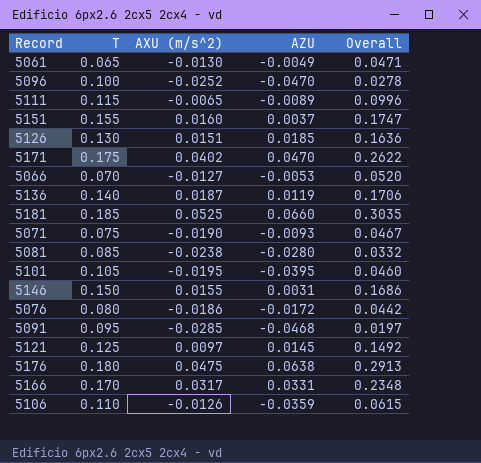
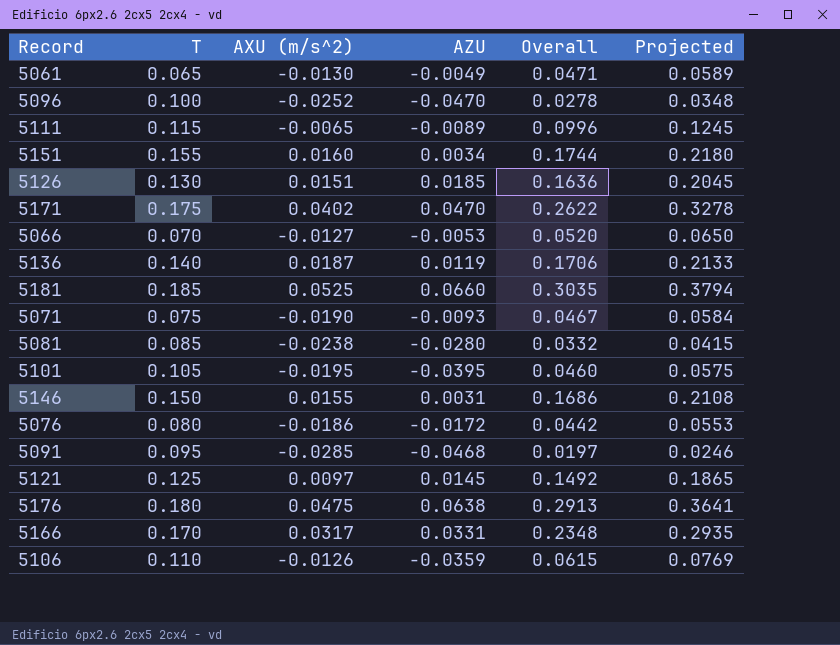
column Projected | formula: none -> [Overall] * 1.25
5151 | AZU: 0.0037 -> 0.0034
5151 | Overall: 0.1747 -> 0.1744

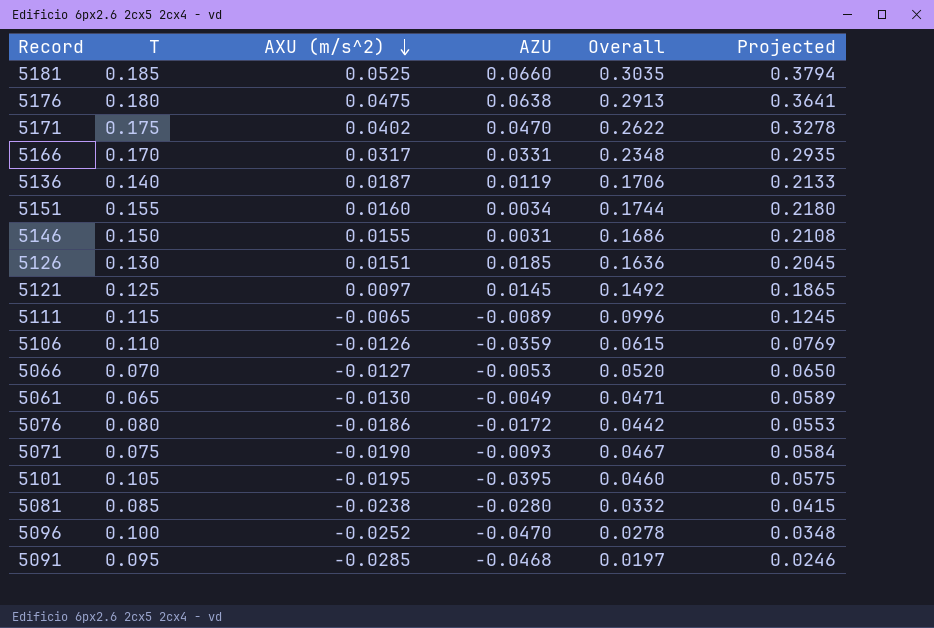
row order: none -> AXU (m/s^2) descending

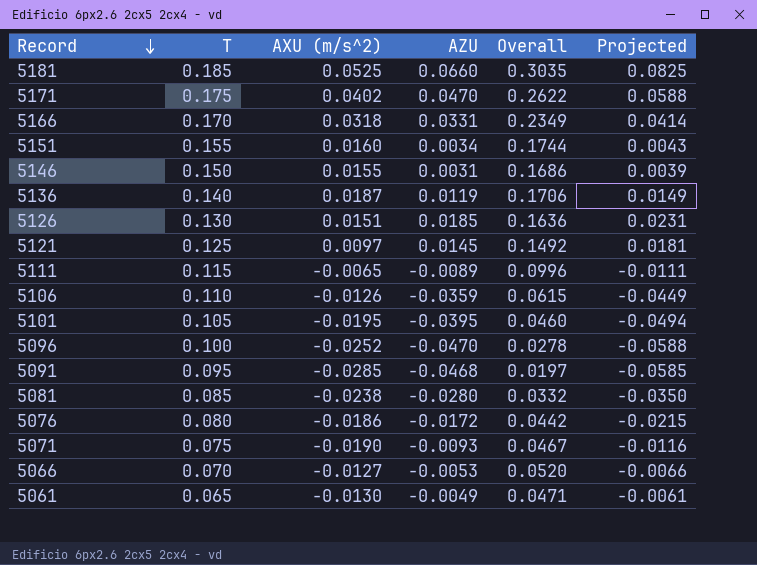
row order: AXU (m/s^2) descending -> Record descending
column Projected | formula: [Overall] * 1.25 -> [AZU] * 1.25
row 5176: 0.180 | 0.0475 | 0.0638 | 0.2913 | 0.3641 -> none
5166 | AXU (m/s^2): 0.0317 -> 0.0318
5166 | Overall: 0.2348 -> 0.2349

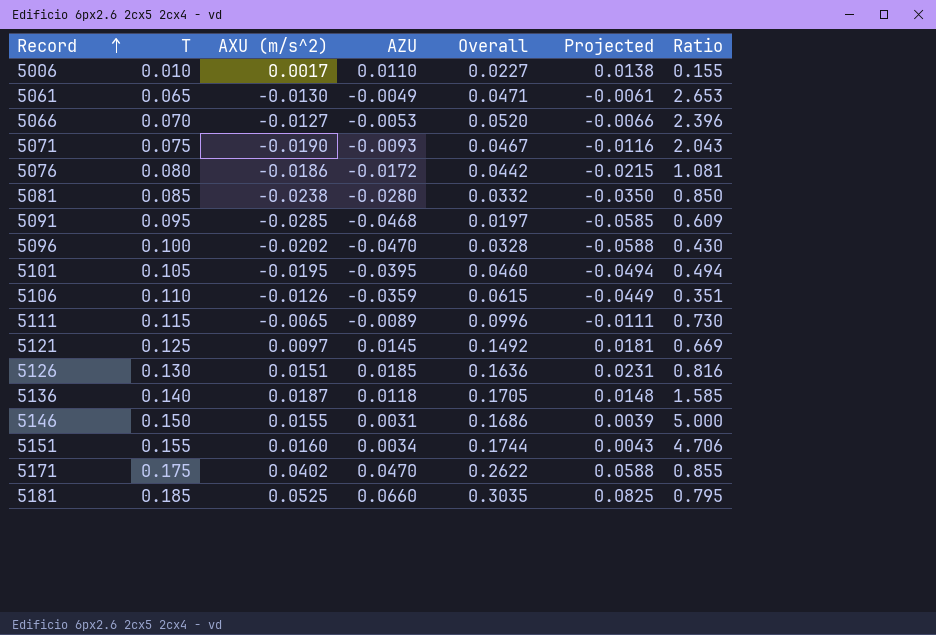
row order: Record descending -> Record ascending
column Ratio | formula: none -> [AXU (m/s^2)] / [AZU]
row 5166: 0.170 | 0.0318 | 0.0331 | 0.2349 | 0.0414 -> none
row 5006: none -> 0.010 | 0.0017 | 0.0110 | 0.0227 | 0.0138 | 0.155
5096 | AXU (m/s^2): -0.0252 -> -0.0202
5096 | Overall: 0.0278 -> 0.0328
5136 | AZU: 0.0119 -> 0.0118
5136 | Overall: 0.1706 -> 0.1705
5136 | Projected: 0.0149 -> 0.0148

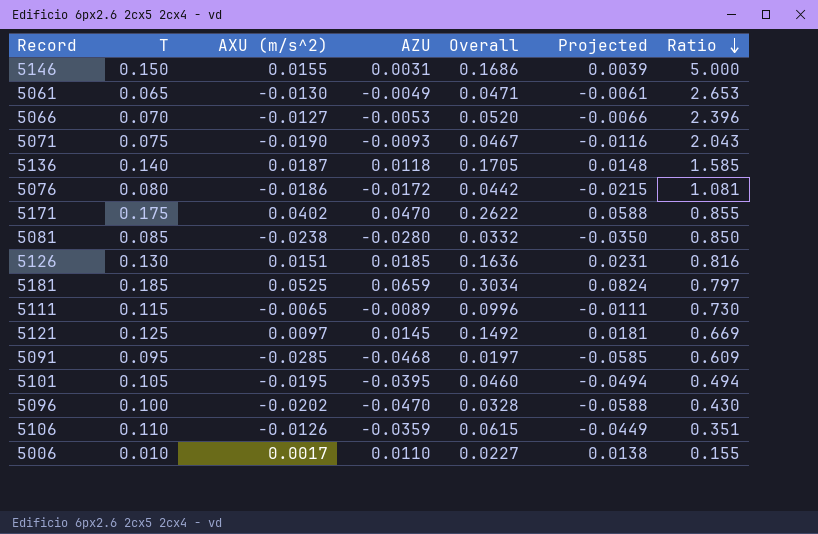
row order: Record ascending -> Ratio descending
row 5151: 0.155 | 0.0160 | 0.0034 | 0.1744 | 0.0043 | 4.706 -> none
5181 | AZU: 0.0660 -> 0.0659
5181 | Overall: 0.3035 -> 0.3034
5181 | Projected: 0.0825 -> 0.0824
5181 | Ratio: 0.795 -> 0.797

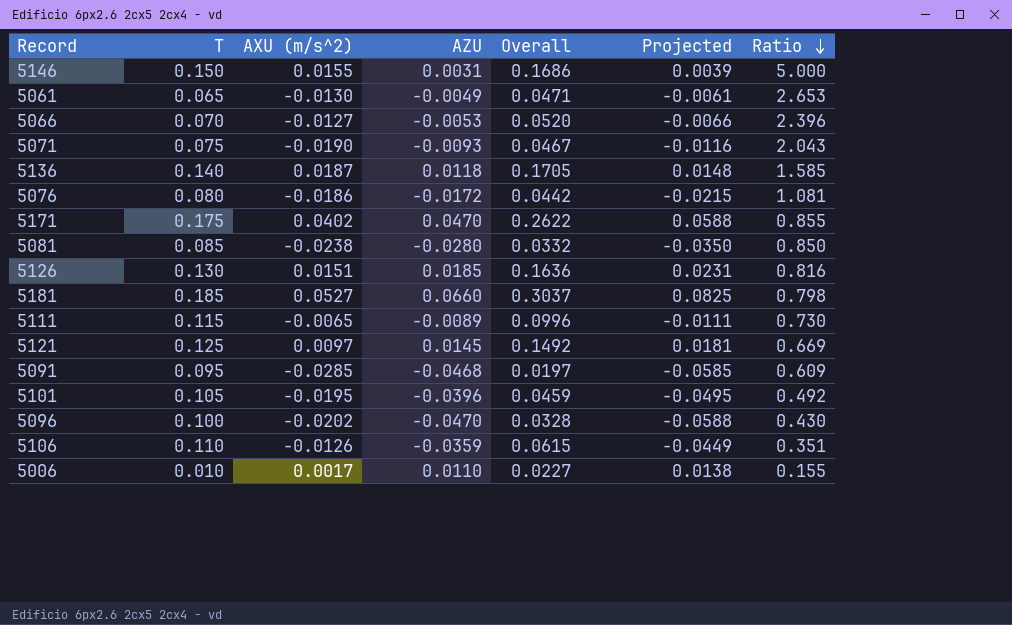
5181 | AXU (m/s^2): 0.0525 -> 0.0527
5181 | AZU: 0.0659 -> 0.0660
5181 | Overall: 0.3034 -> 0.3037
5181 | Projected: 0.0824 -> 0.0825
5181 | Ratio: 0.797 -> 0.798
5101 | AZU: -0.0395 -> -0.0396
5101 | Overall: 0.0460 -> 0.0459
5101 | Projected: -0.0494 -> -0.0495
5101 | Ratio: 0.494 -> 0.492

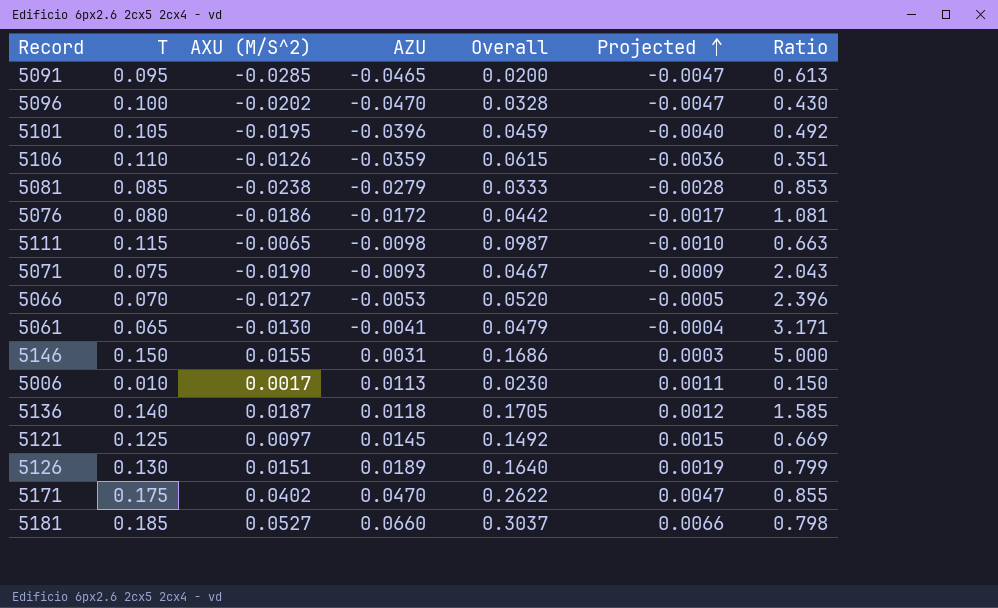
row order: Ratio descending -> Projected ascending
column name: AXU (m/s^2) -> AXU (M/S^2)
column Projected | formula: [AZU] * 1.25 -> [AZU] * 0.1
5091 | AZU: -0.0468 -> -0.0465
5091 | Overall: 0.0197 -> 0.0200
5091 | Ratio: 0.609 -> 0.613
5081 | AZU: -0.0280 -> -0.0279
5081 | Overall: 0.0332 -> 0.0333
5081 | Ratio: 0.850 -> 0.853
5111 | AZU: -0.0089 -> -0.0098
5111 | Overall: 0.0996 -> 0.0987
5111 | Ratio: 0.730 -> 0.663
5061 | AZU: -0.0049 -> -0.0041
5061 | Overall: 0.0471 -> 0.0479
5061 | Ratio: 2.653 -> 3.171
5006 | AZU: 0.0110 -> 0.0113
5006 | Overall: 0.0227 -> 0.0230
5006 | Ratio: 0.155 -> 0.150
5126 | AZU: 0.0185 -> 0.0189
5126 | Overall: 0.1636 -> 0.1640
5126 | Ratio: 0.816 -> 0.799

